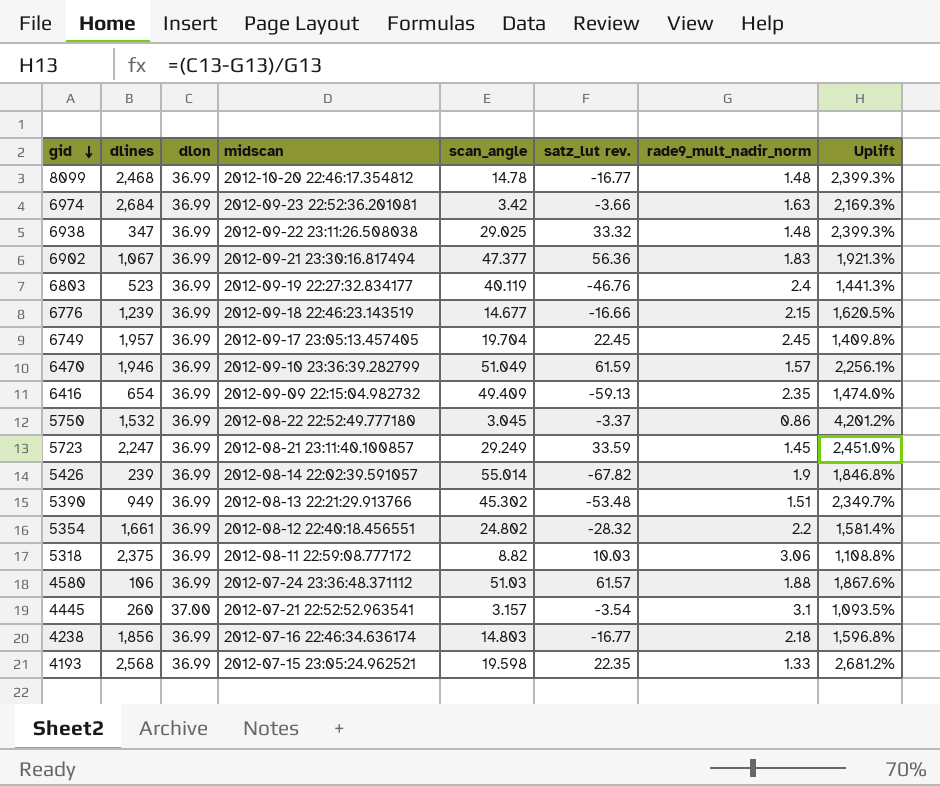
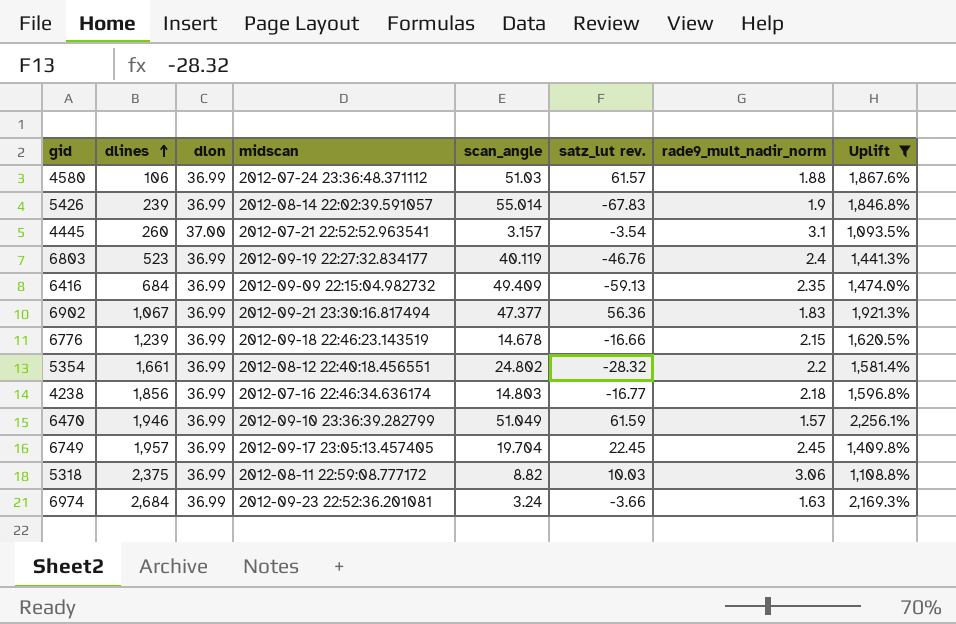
filter: none -> Uplift <= 2,256.1%
row order: gid descending -> dlines ascending
5426 | satz_lut rev.: -67.82 -> -67.83
6416 | dlines: 654 -> 684
6776 | scan_angle: 14.677 -> 14.678
6974 | scan_angle: 3.42 -> 3.24

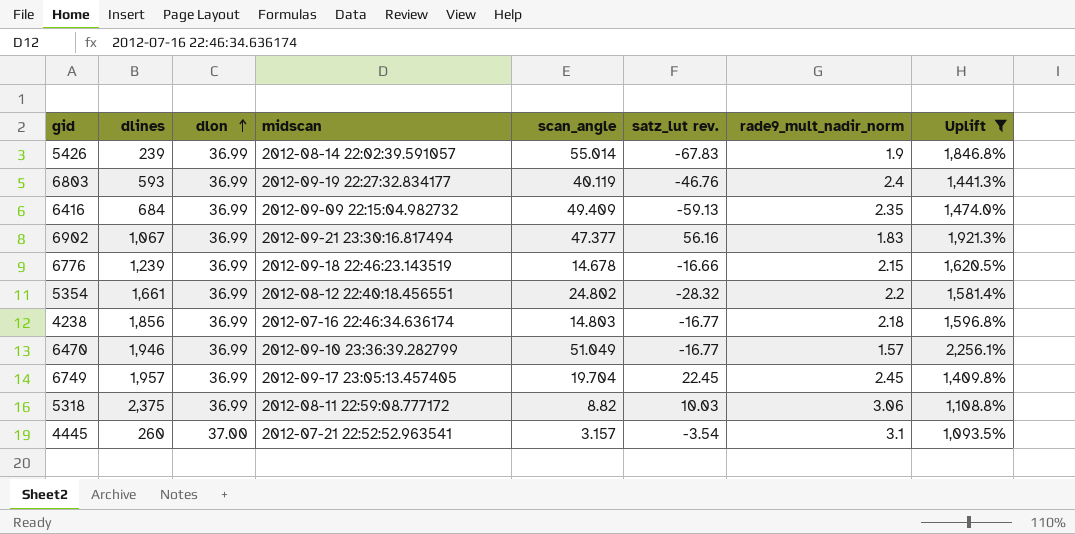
row order: dlines ascending -> dlon ascending
row 4580: 106 | 36.99 | 2012-07-24 23:36:48.371112 | 51.03 | 61.57 | 1.88 | 1,867.6% -> none
row 6974: 2,684 | 36.99 | 2012-09-23 22:52:36.201081 | 3.24 | -3.66 | 1.63 | 2,169.3% -> none
6803 | dlines: 523 -> 593
6902 | satz_lut rev.: 56.36 -> 56.16
6470 | satz_lut rev.: 61.59 -> -16.77

